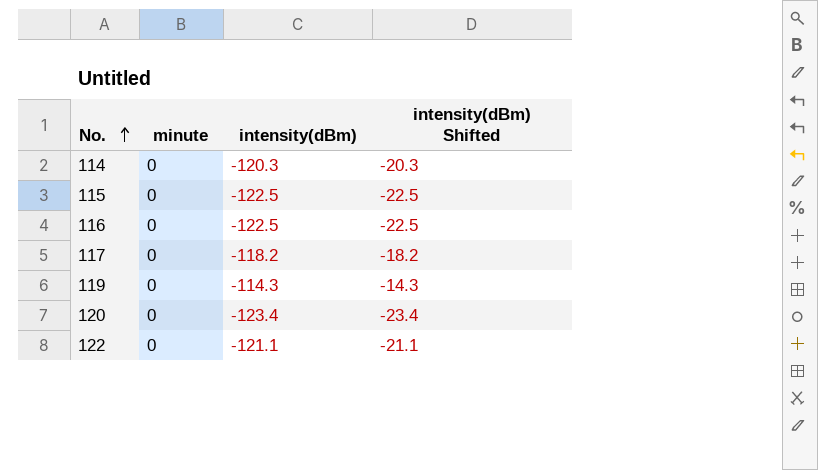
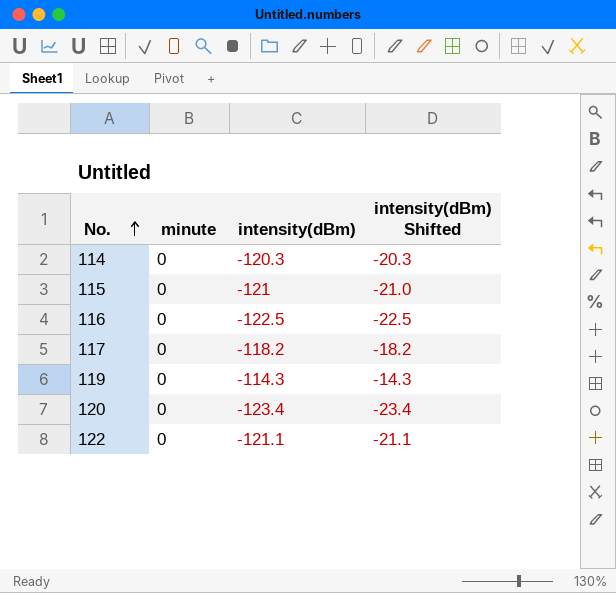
115 | intensity(dBm): -122.5 -> -121
115 | intensity(dBm) Shifted: -22.5 -> -21.0

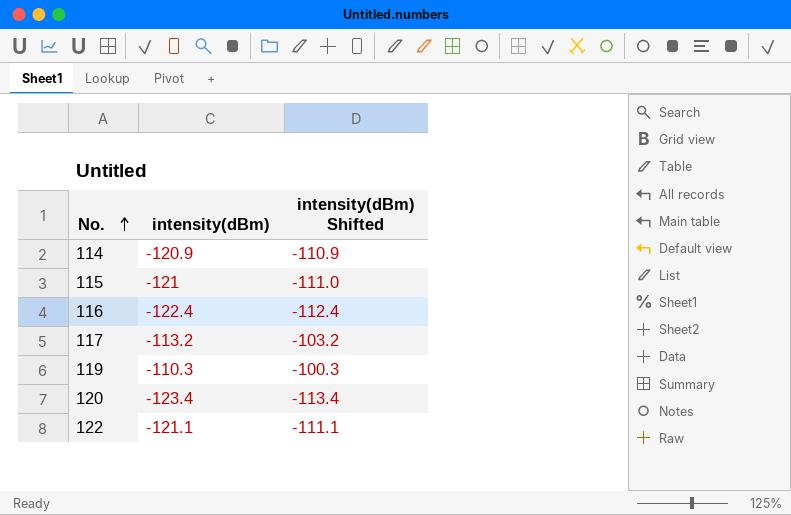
column minute | position: 2 -> none
column intensity(dBm) Shifted | formula: [intensity(dBm)] + 100 -> [intensity(dBm)] + 10
114 | intensity(dBm): -120.3 -> -120.9
116 | intensity(dBm): -122.5 -> -122.4
117 | intensity(dBm): -118.2 -> -113.2
119 | intensity(dBm): -114.3 -> -110.3

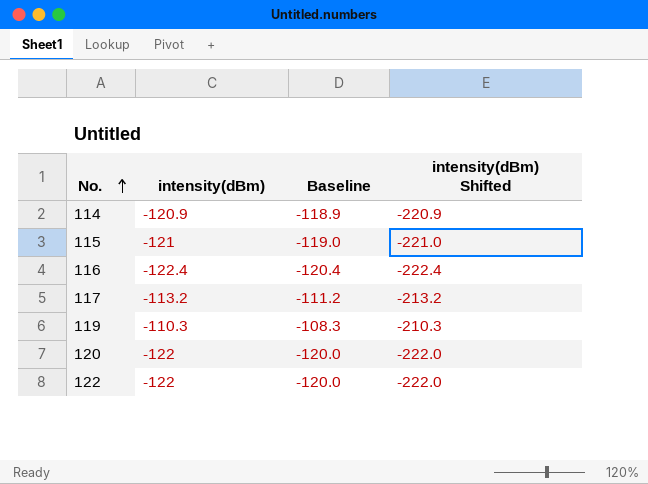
column Baseline | formula: none -> [intensity(dBm)] + 2
column intensity(dBm) Shifted | formula: [intensity(dBm)] + 10 -> [intensity(dBm)] - 100
120 | intensity(dBm): -123.4 -> -122
122 | intensity(dBm): -121.1 -> -122

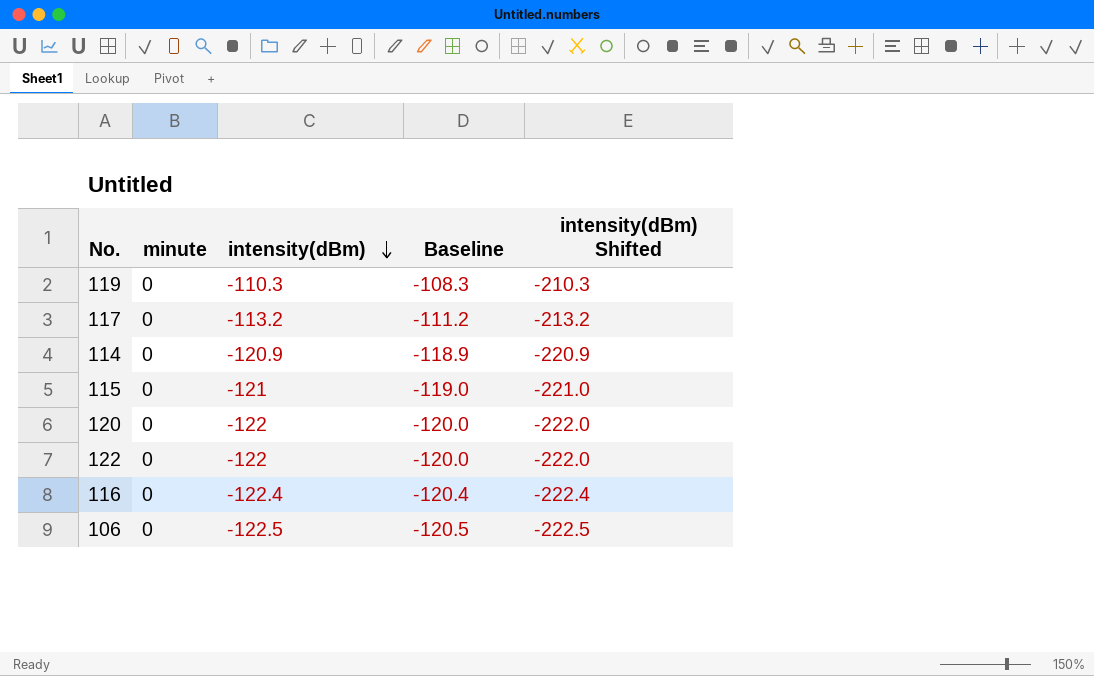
row order: No. ascending -> intensity(dBm) descending
column minute | position: none -> 2
row 106: none -> 0 | -122.5 | -120.5 | -222.5

